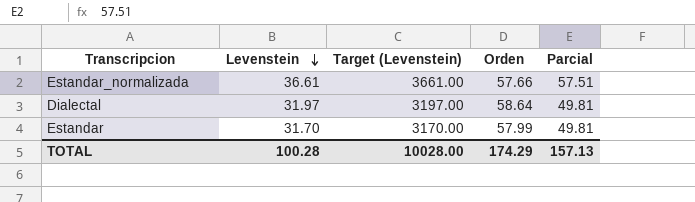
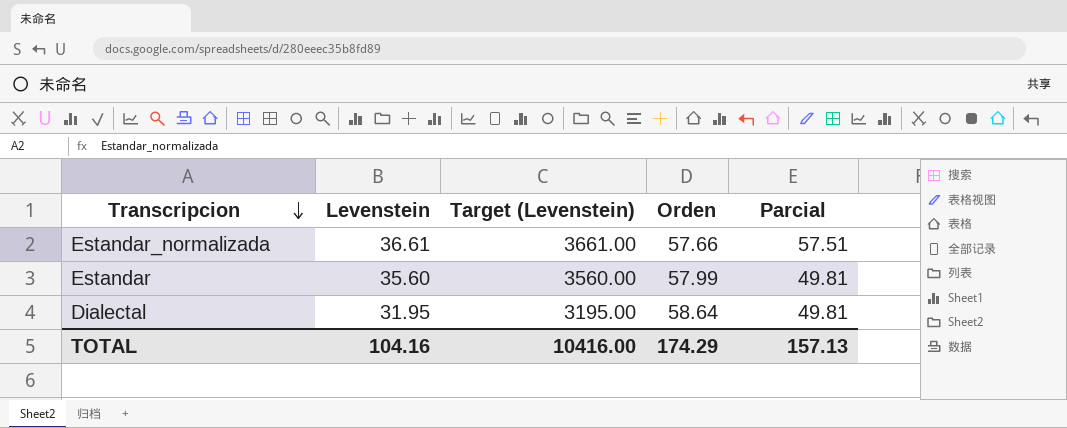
row order: Levenstein descending -> Transcripcion descending
Estandar | Levenstein: 31.70 -> 35.60
Estandar | Target (Levenstein): 3170.00 -> 3560.00
Dialectal | Levenstein: 31.97 -> 31.95
Dialectal | Target (Levenstein): 3197.00 -> 3195.00
TOTAL | Levenstein: 100.28 -> 104.16
TOTAL | Target (Levenstein): 10028.00 -> 10416.00

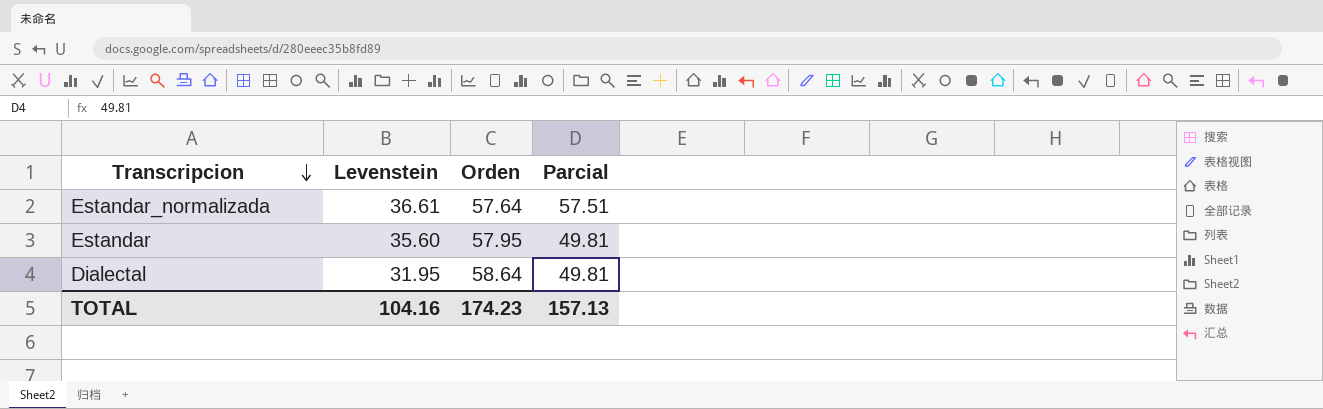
column Target (Levenstein) | formula: [Levenstein] * 100 -> none
Estandar_normalizada | Orden: 57.66 -> 57.64
Estandar | Orden: 57.99 -> 57.95
TOTAL | Orden: 174.29 -> 174.23

